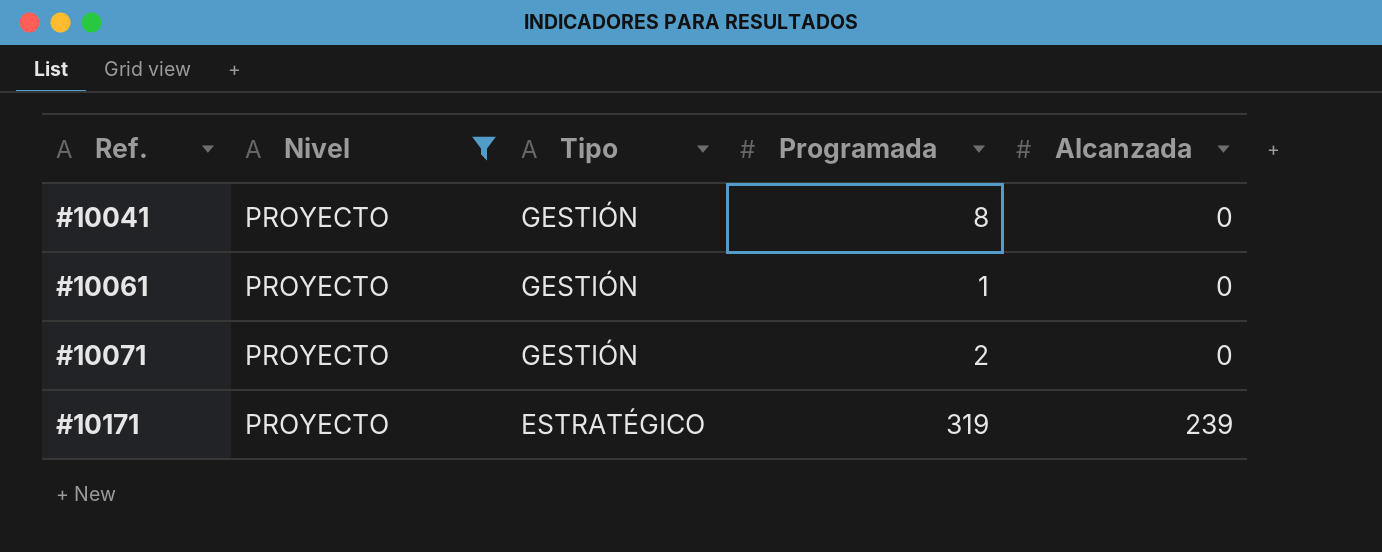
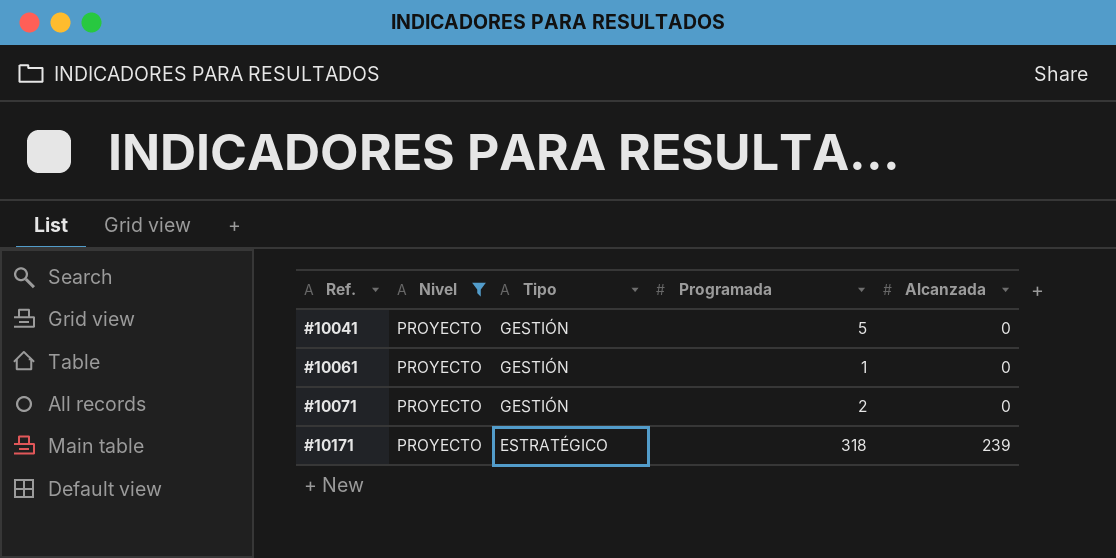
#10041 | Programada: 8 -> 5
#10171 | Programada: 319 -> 318

